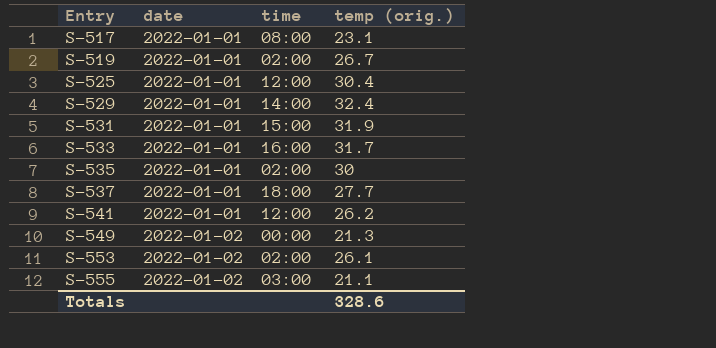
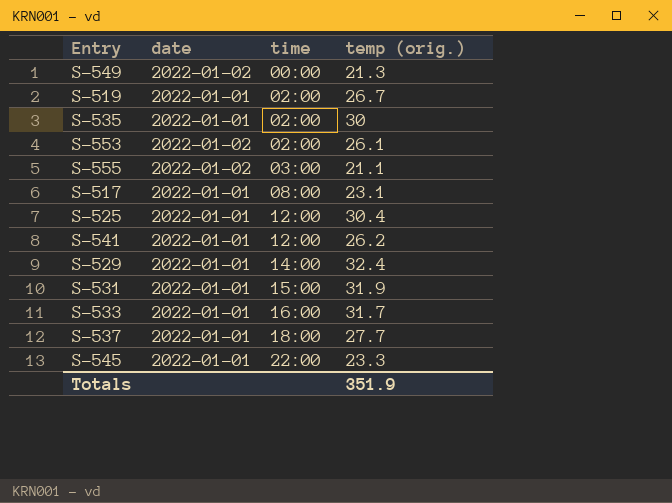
row order: Entry ascending -> time ascending
row S-545: none -> 2022-01-01 | 22:00 | 23.3
Totals | temp (orig.): 328.6 -> 351.9

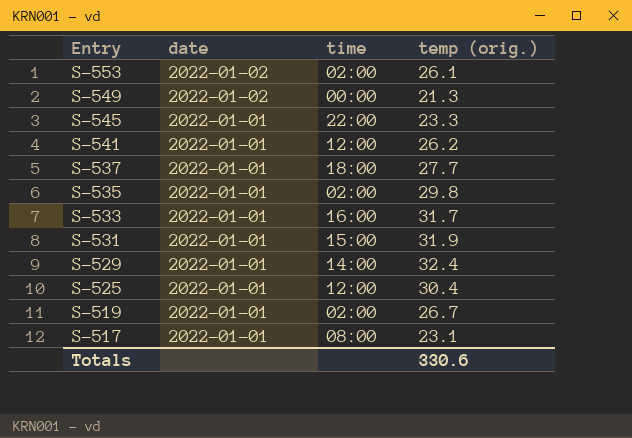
row order: time ascending -> Entry descending
row S-555: 2022-01-02 | 03:00 | 21.1 -> none
S-535 | temp (orig.): 30 -> 29.8
Totals | temp (orig.): 351.9 -> 330.6

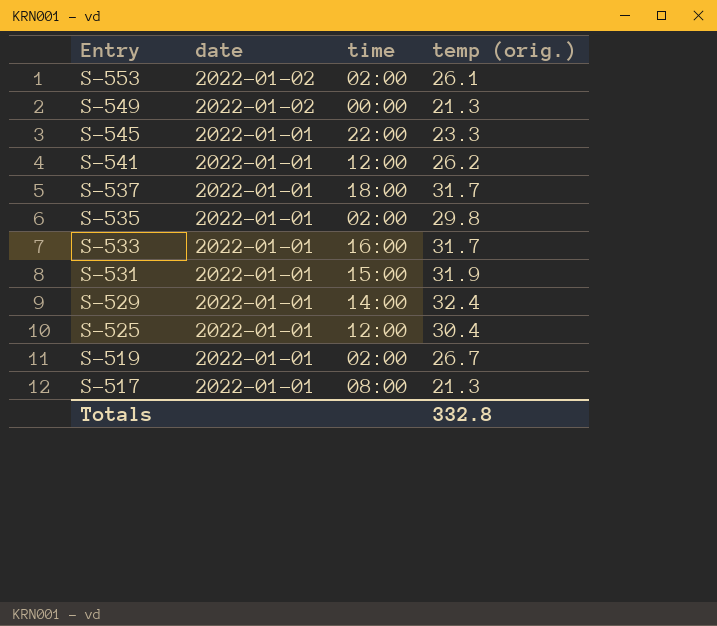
S-537 | temp (orig.): 27.7 -> 31.7
S-517 | temp (orig.): 23.1 -> 21.3
Totals | temp (orig.): 330.6 -> 332.8

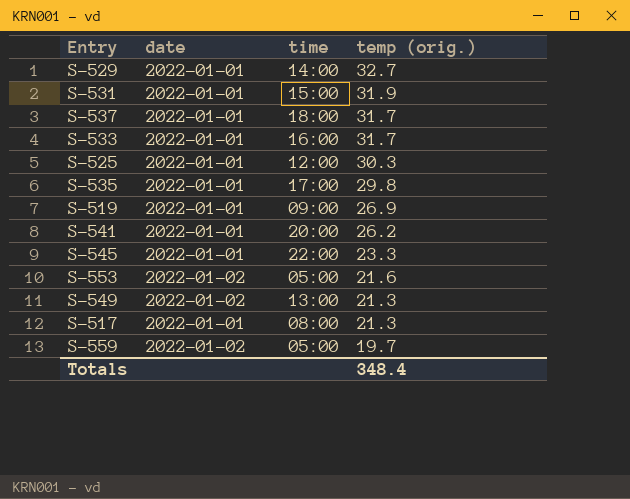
row order: Entry descending -> temp (orig.) descending
S-529 | temp (orig.): 32.4 -> 32.7
S-525 | temp (orig.): 30.4 -> 30.3
S-535 | time: 02:00 -> 17:00
S-519 | time: 02:00 -> 09:00
S-519 | temp (orig.): 26.7 -> 26.9
S-541 | time: 12:00 -> 20:00
S-553 | time: 02:00 -> 05:00
S-553 | temp (orig.): 26.1 -> 21.6
S-549 | time: 00:00 -> 13:00
row S-559: none -> 2022-01-02 | 05:00 | 19.7
Totals | temp (orig.): 332.8 -> 348.4

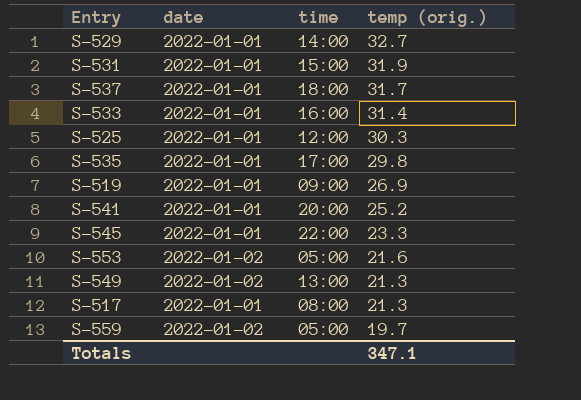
S-533 | temp (orig.): 31.7 -> 31.4
S-541 | temp (orig.): 26.2 -> 25.2
Totals | temp (orig.): 348.4 -> 347.1

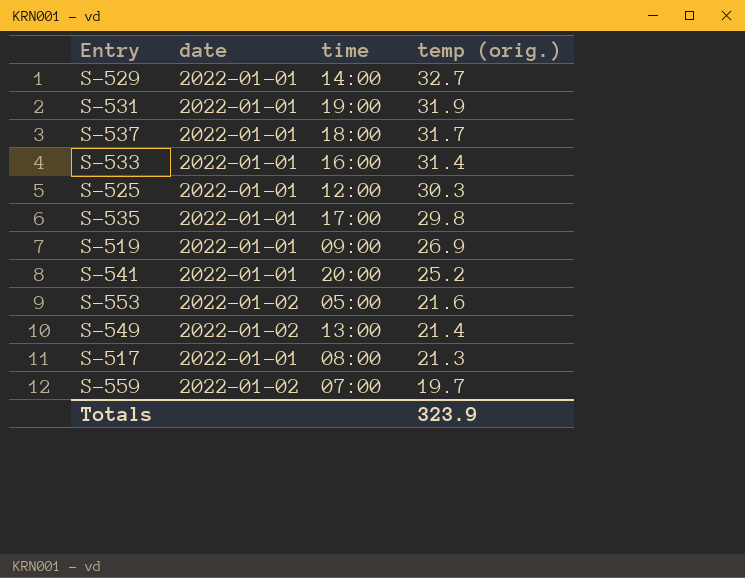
row S-545: 2022-01-01 | 22:00 | 23.3 -> none
S-531 | time: 15:00 -> 19:00
S-549 | temp (orig.): 21.3 -> 21.4
S-559 | time: 05:00 -> 07:00
Totals | temp (orig.): 347.1 -> 323.9

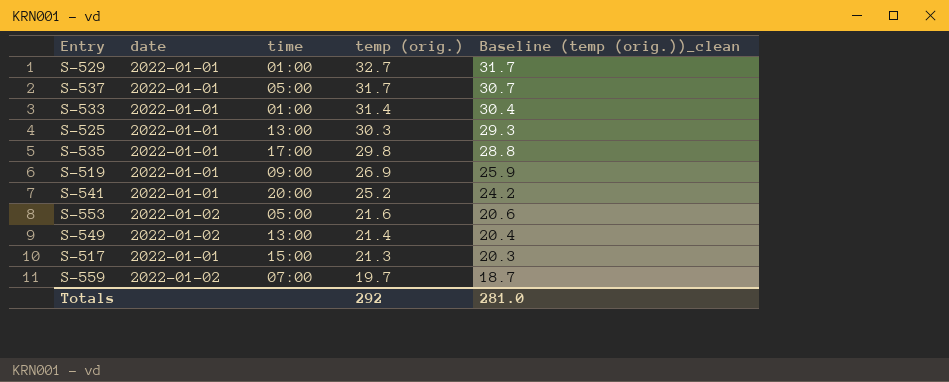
column Baseline (temp (orig.))_clean | formula: none -> [temp (orig.)] - 1
row S-531: 2022-01-01 | 19:00 | 31.9 -> none
S-529 | time: 14:00 -> 01:00
S-537 | time: 18:00 -> 05:00
S-533 | time: 16:00 -> 01:00
S-525 | time: 12:00 -> 13:00
S-517 | time: 08:00 -> 15:00
Totals | temp (orig.): 323.9 -> 292

